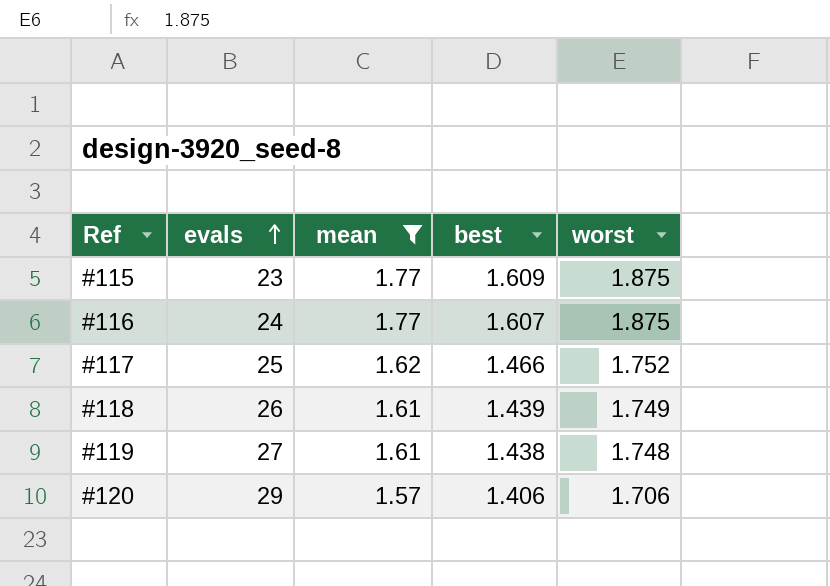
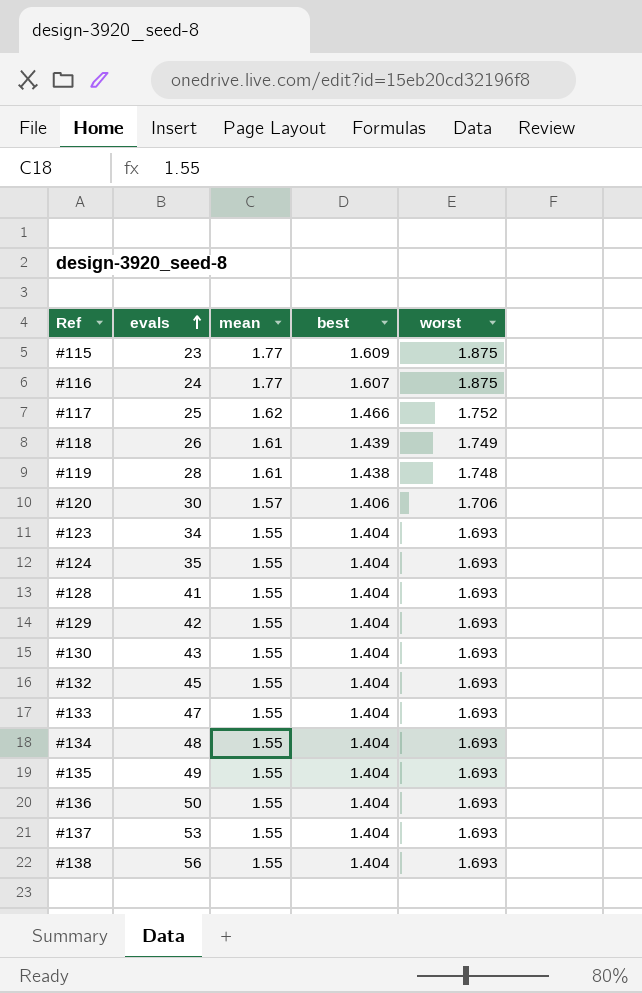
filter: mean != 1.55 -> none
#119 | evals: 27 -> 28
#120 | evals: 29 -> 30

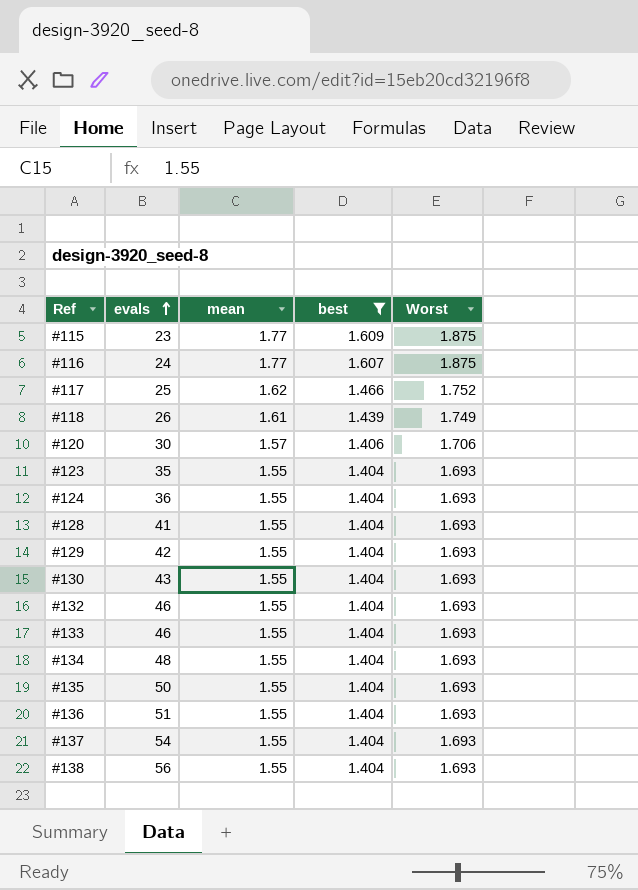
filter: none -> best != 1.438
column name: worst -> Worst
#123 | evals: 34 -> 35
#124 | evals: 35 -> 36
#132 | evals: 45 -> 46
#133 | evals: 47 -> 46
#135 | evals: 49 -> 50
#136 | evals: 50 -> 51
#137 | evals: 53 -> 54

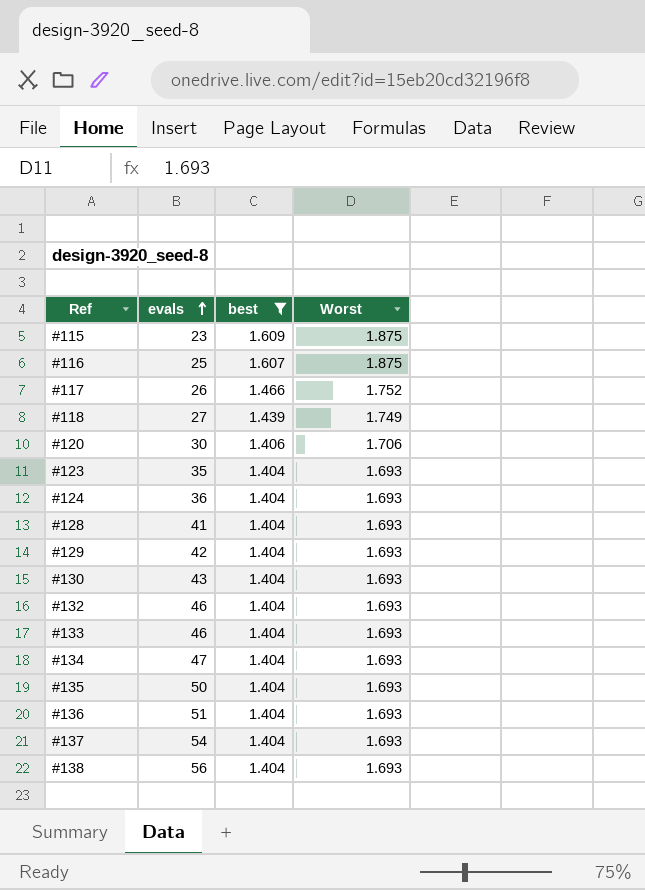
column mean | position: 3 -> none
#116 | evals: 24 -> 25
#117 | evals: 25 -> 26
#118 | evals: 26 -> 27
#134 | evals: 48 -> 47

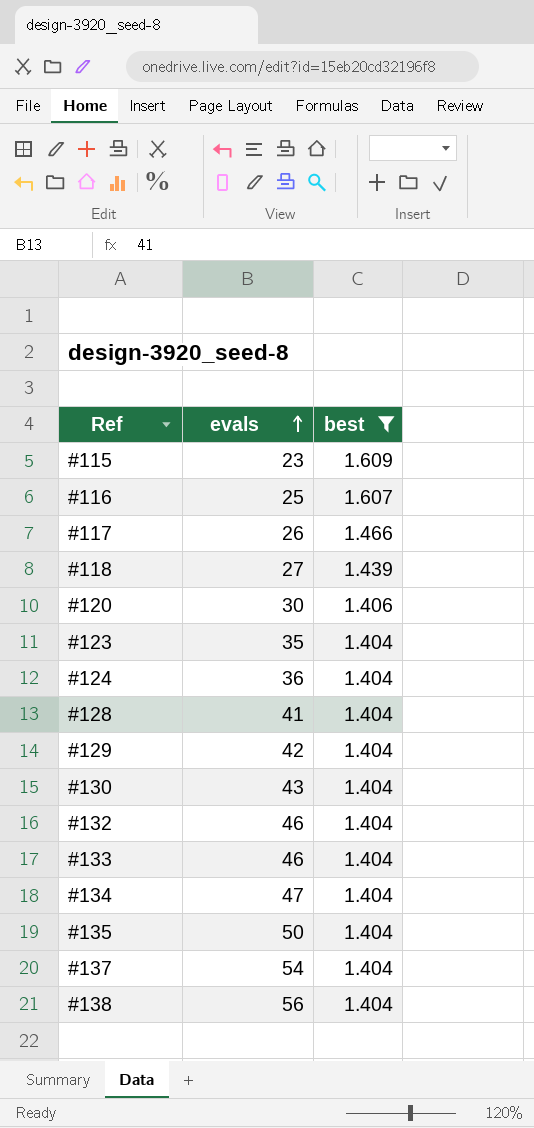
column Worst | position: 4 -> none
row #136: 51 | 1.404 | 1.693 -> none

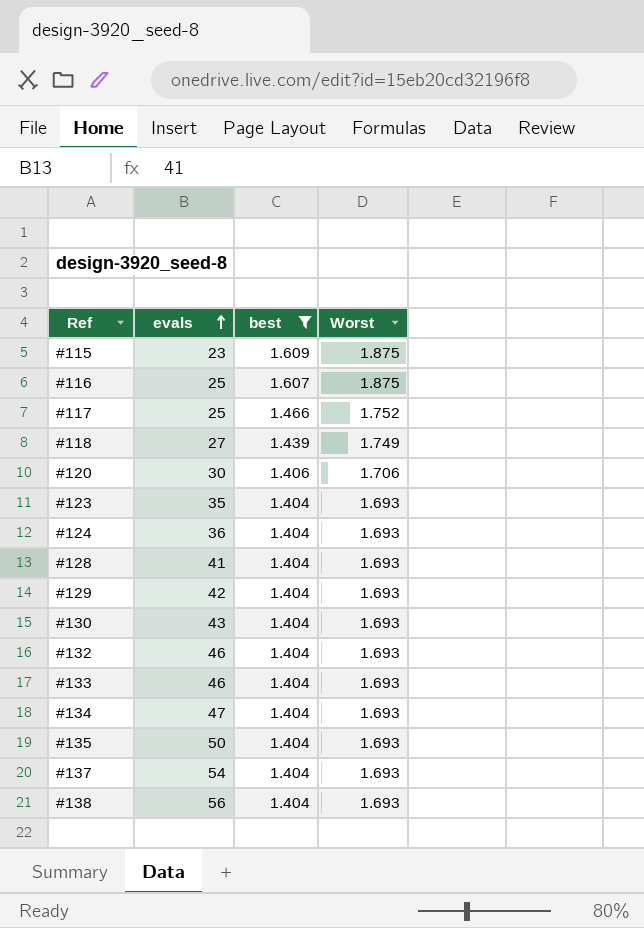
column Worst | position: none -> 4
#117 | evals: 26 -> 25

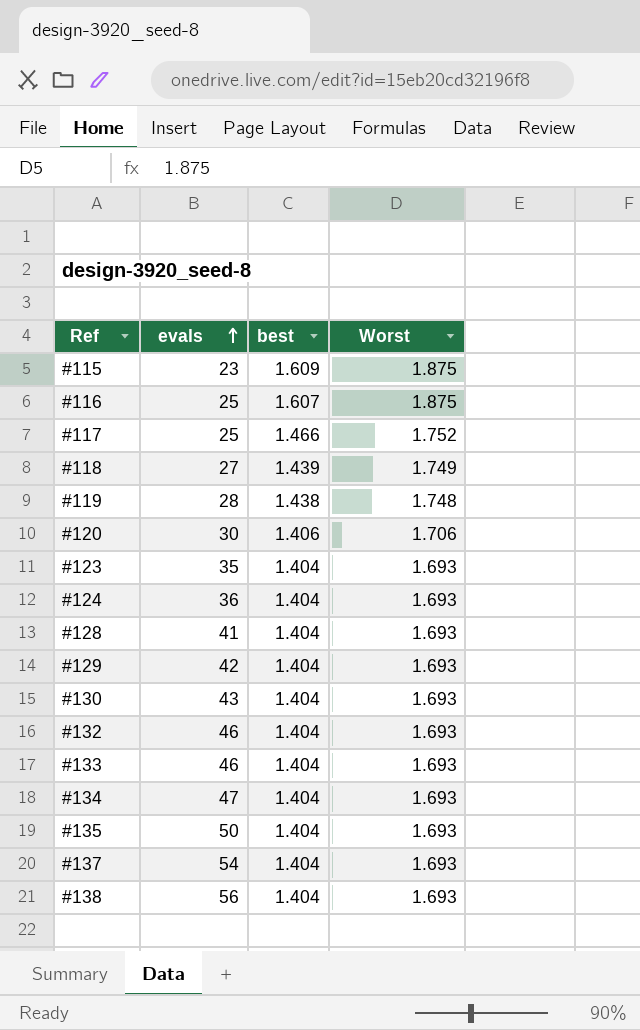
filter: best != 1.438 -> none

